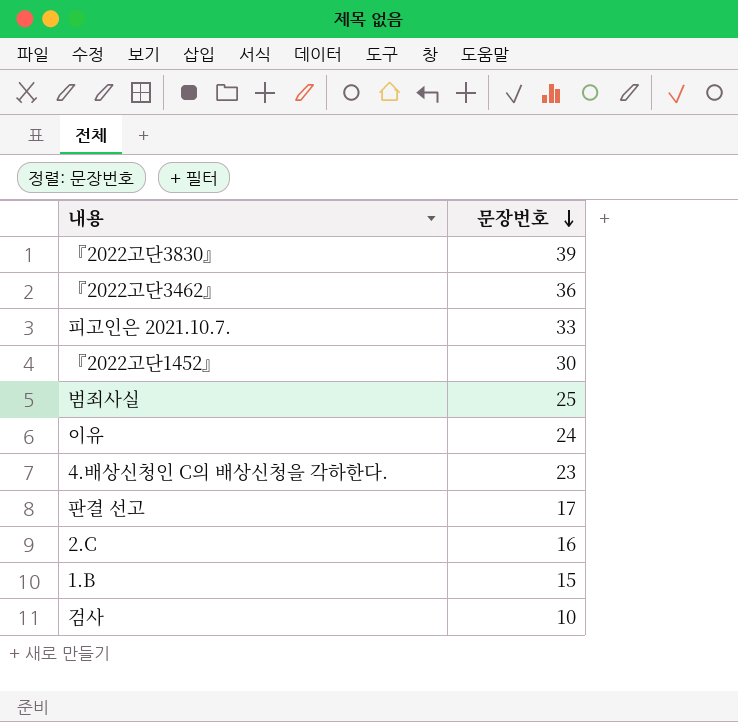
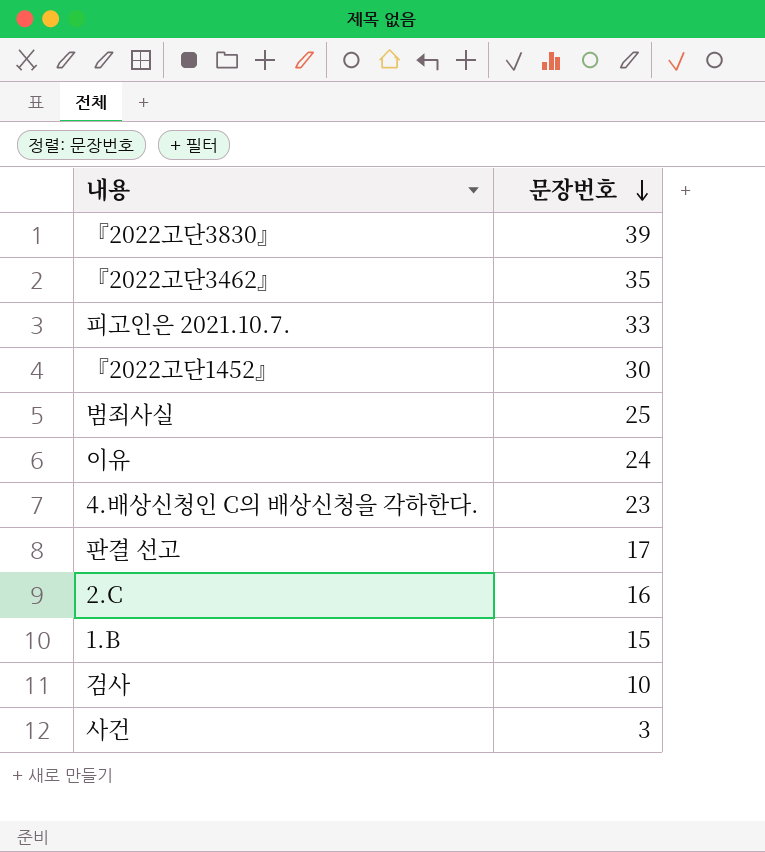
『2022고단3462』 | 문장번호: 36 -> 35
row 사건: none -> 3

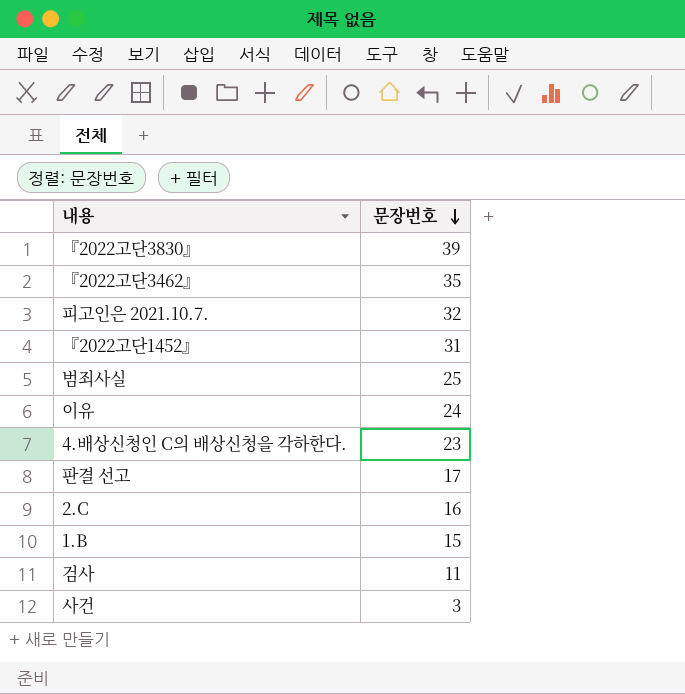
피고인은 2021.10.7. | 문장번호: 33 -> 32
『2022고단1452』 | 문장번호: 30 -> 31
검사 | 문장번호: 10 -> 11

